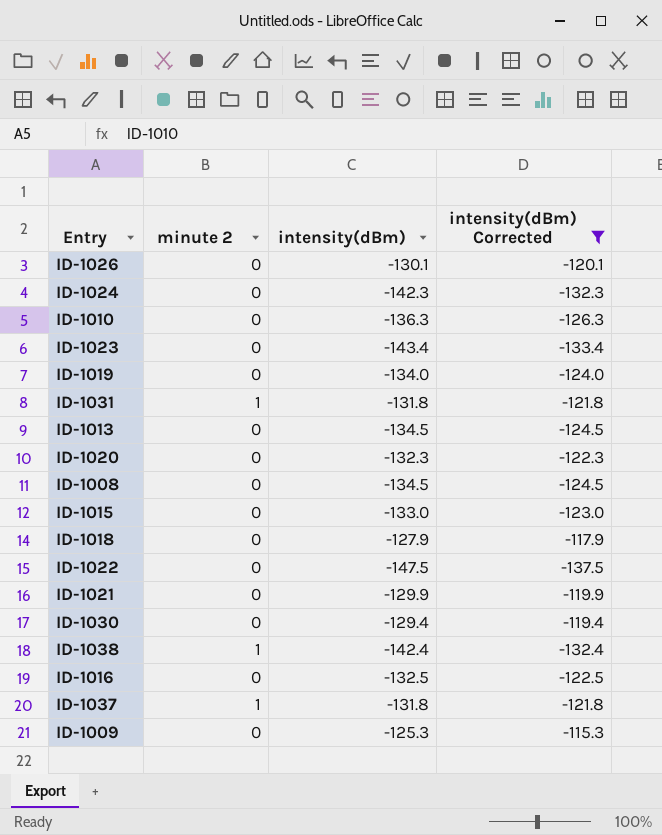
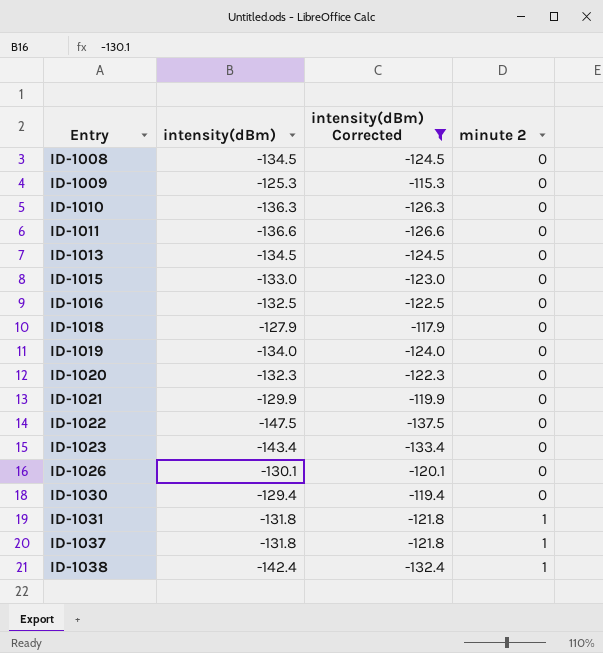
row order: none -> Entry ascending
column minute 2 | position: 2 -> 4
row ID-1024: 0 | -142.3 | -132.3 -> none
row ID-1011: none -> -136.6 | -126.6 | 0

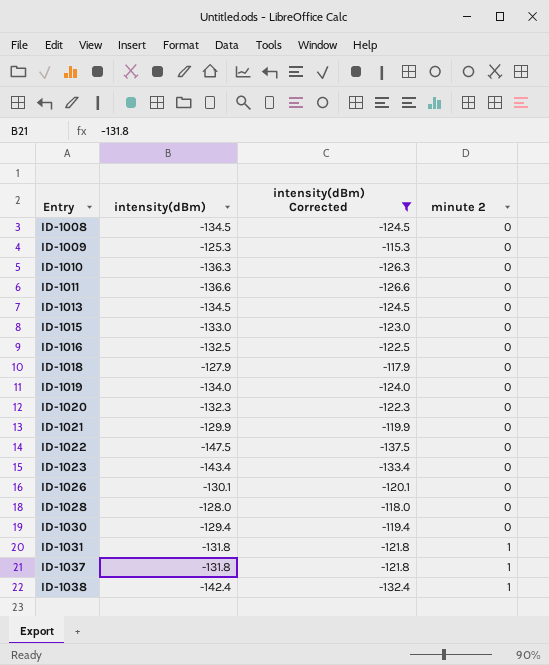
row ID-1028: none -> -128.0 | -118.0 | 0

